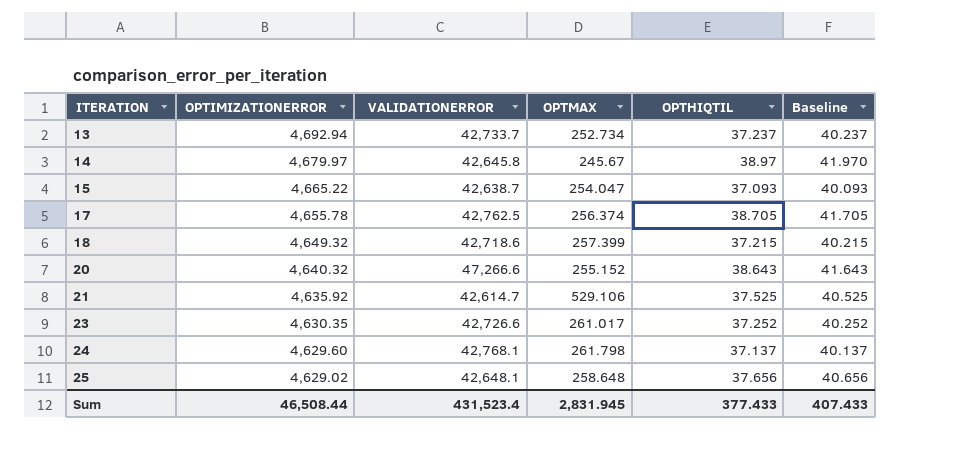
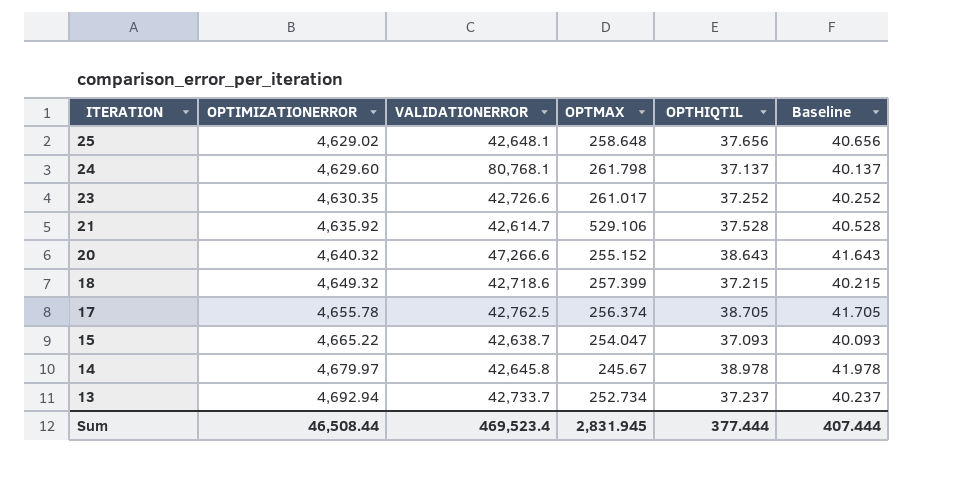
row order: ITERATION ascending -> ITERATION descending
24 | VALIDATIONERROR: 42,768.1 -> 80,768.1
21 | OPTHIQTIL: 37.525 -> 37.528
21 | Baseline: 40.525 -> 40.528
14 | OPTHIQTIL: 38.97 -> 38.978
14 | Baseline: 41.970 -> 41.978
Sum | VALIDATIONERROR: 431,523.4 -> 469,523.4
Sum | OPTHIQTIL: 377.433 -> 377.444
Sum | Baseline: 407.433 -> 407.444

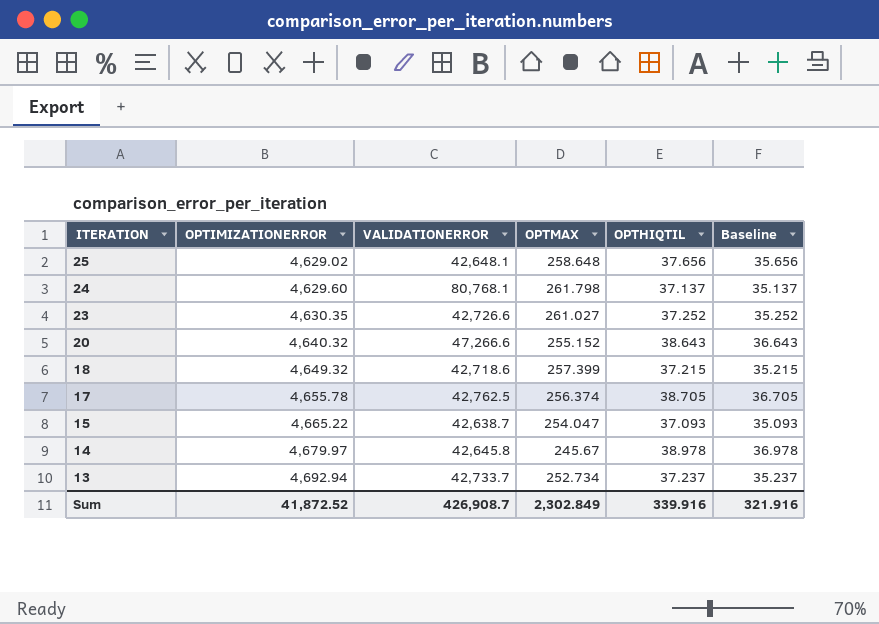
column Baseline | formula: [OPTHIQTIL] + 3 -> [OPTHIQTIL] - 2
row 21: 4,635.92 | 42,614.7 | 529.106 | 37.528 | 40.528 -> none
23 | OPTMAX: 261.017 -> 261.027
Sum | OPTIMIZATIONERROR: 46,508.44 -> 41,872.52
Sum | VALIDATIONERROR: 469,523.4 -> 426,908.7
Sum | OPTMAX: 2,831.945 -> 2,302.849
Sum | OPTHIQTIL: 377.444 -> 339.916
Sum | Baseline: 407.444 -> 321.916

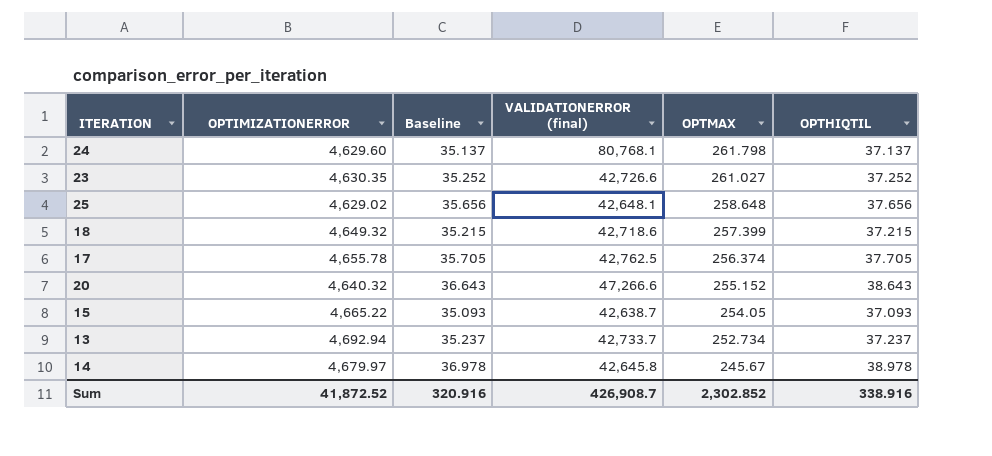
row order: ITERATION descending -> OPTMAX descending
column Baseline | position: 6 -> 3
column name: VALIDATIONERROR -> VALIDATIONERROR (final)
17 | Baseline: 36.705 -> 35.705
17 | OPTHIQTIL: 38.705 -> 37.705
15 | OPTMAX: 254.047 -> 254.05
Sum | Baseline: 321.916 -> 320.916
Sum | OPTMAX: 2,302.849 -> 2,302.852
Sum | OPTHIQTIL: 339.916 -> 338.916

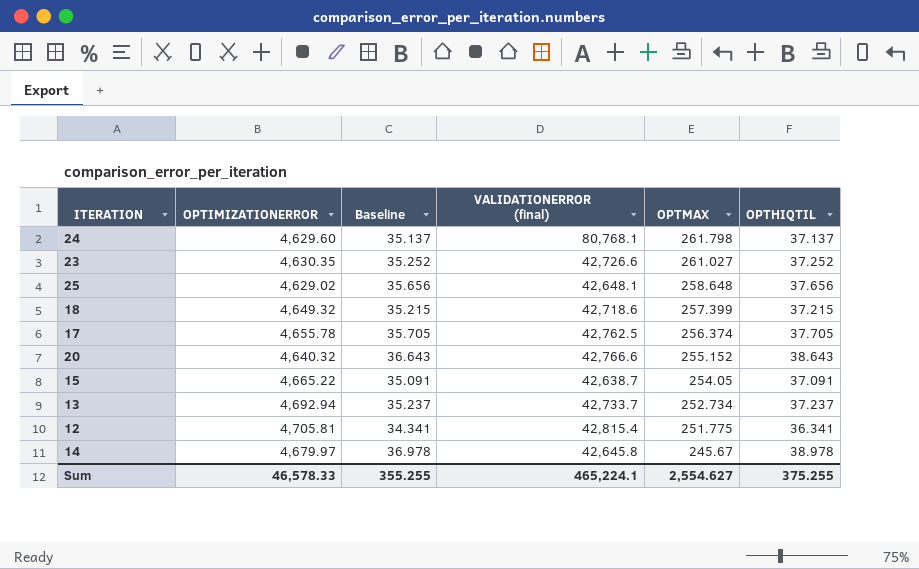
20 | VALIDATIONERROR (final): 47,266.6 -> 42,766.6
15 | Baseline: 35.093 -> 35.091
15 | OPTHIQTIL: 37.093 -> 37.091
row 12: none -> 4,705.81 | 34.341 | 42,815.4 | 251.775 | 36.341
Sum | OPTIMIZATIONERROR: 41,872.52 -> 46,578.33
Sum | Baseline: 320.916 -> 355.255
Sum | VALIDATIONERROR (final): 426,908.7 -> 465,224.1
Sum | OPTMAX: 2,302.852 -> 2,554.627
Sum | OPTHIQTIL: 338.916 -> 375.255

